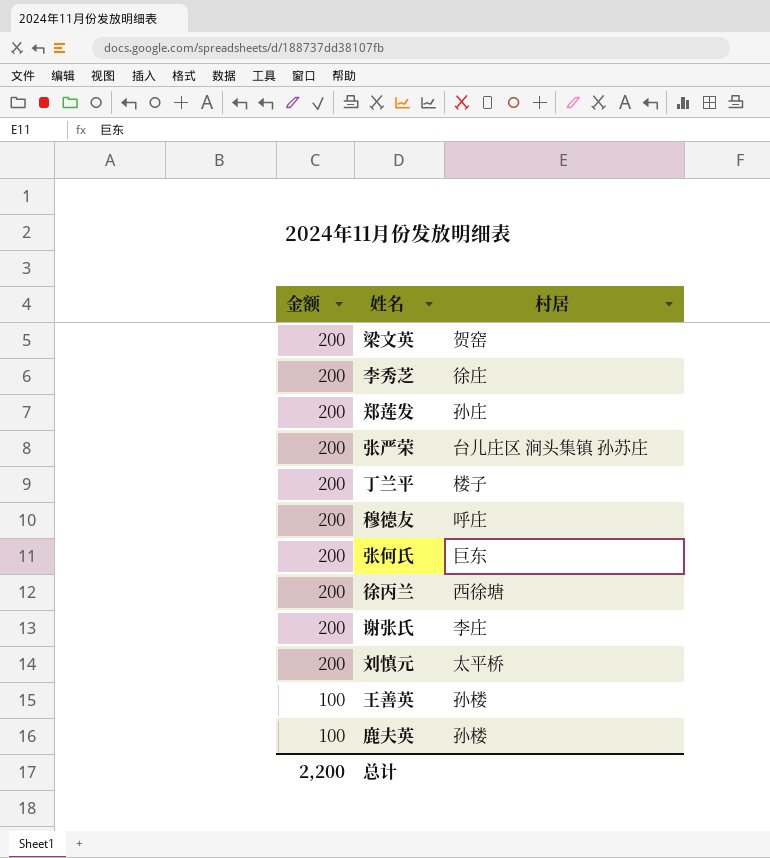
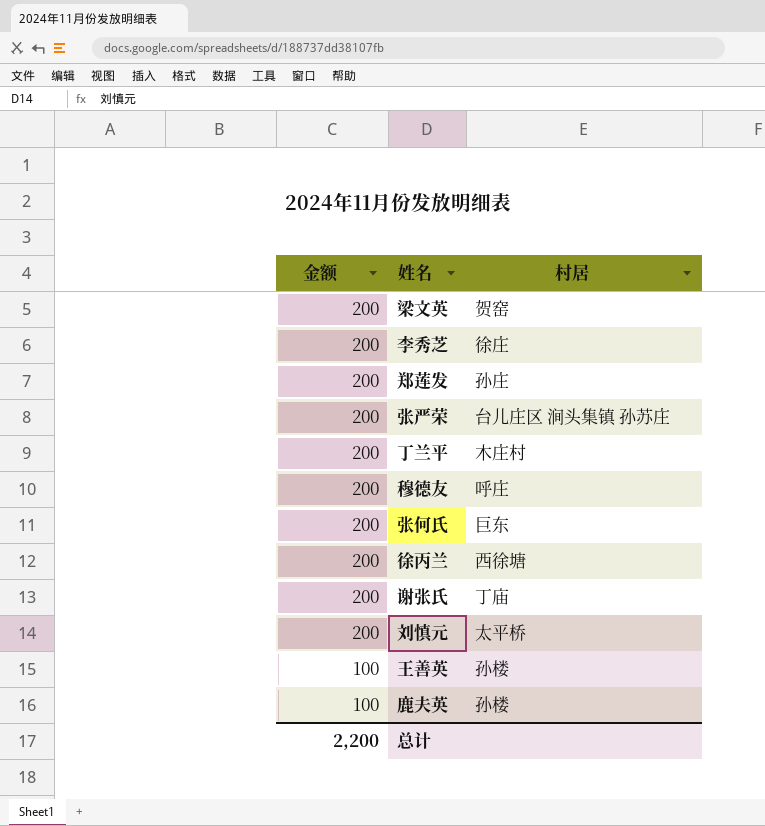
丁兰平 | 村居: 楼子 -> 木庄村
谢张氏 | 村居: 李庄 -> 丁庙

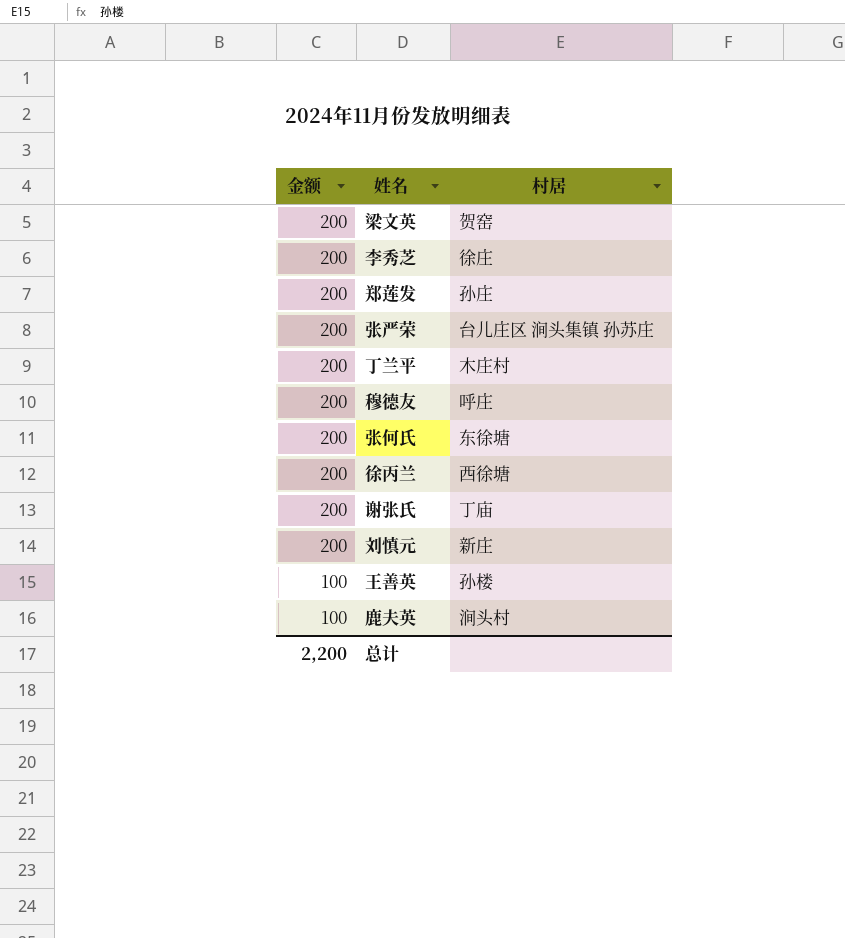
张何氏 | 村居: 巨东 -> 东徐塘
刘慎元 | 村居: 太平桥 -> 新庄
鹿夫英 | 村居: 孙楼 -> 涧头村

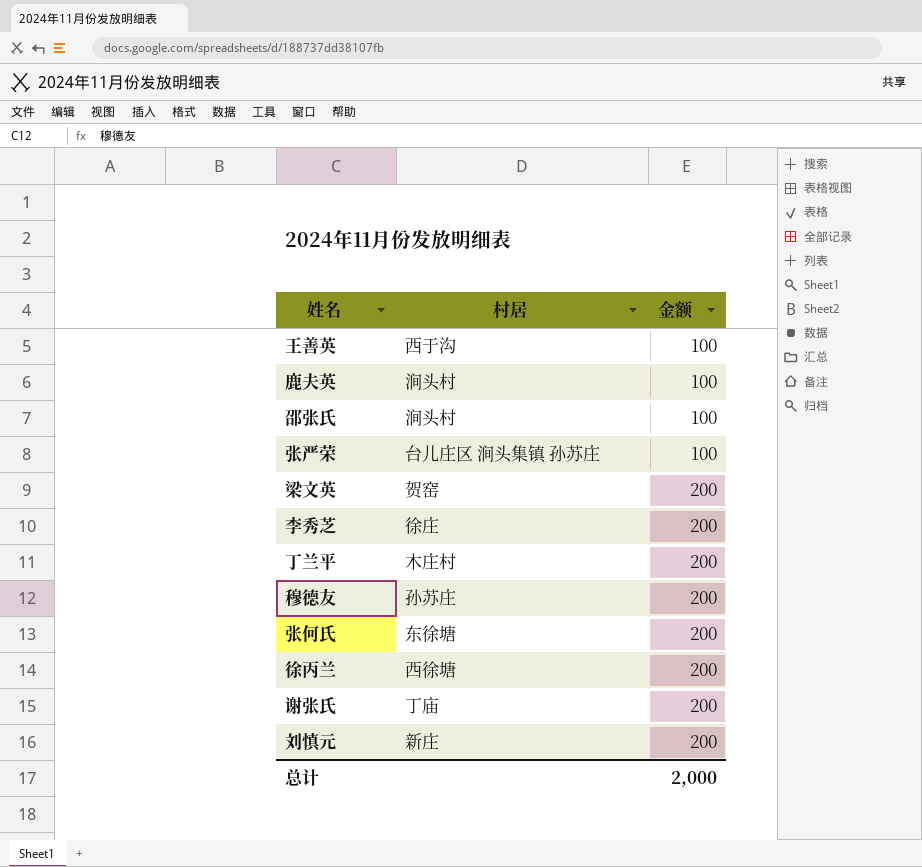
row order: 金额 descending -> 金额 ascending
column 金额 | position: 1 -> 3
row 郑莲发: 200 | 孙庄 -> none
王善英 | 村居: 孙楼 -> 西于沟
row 邵张氏: none -> 涧头村 | 100
张严荣 | 金额: 200 -> 100
穆德友 | 村居: 呼庄 -> 孙苏庄
总计 | 金额: 2,200 -> 2,000

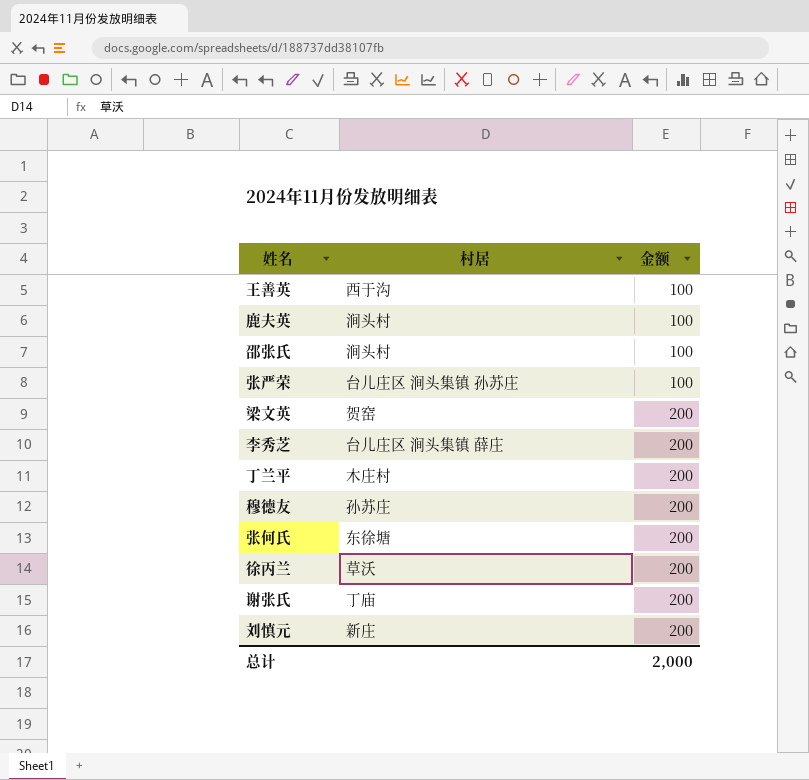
李秀芝 | 村居: 徐庄 -> 台儿庄区 涧头集镇 薛庄
徐丙兰 | 村居: 西徐塘 -> 草沃

